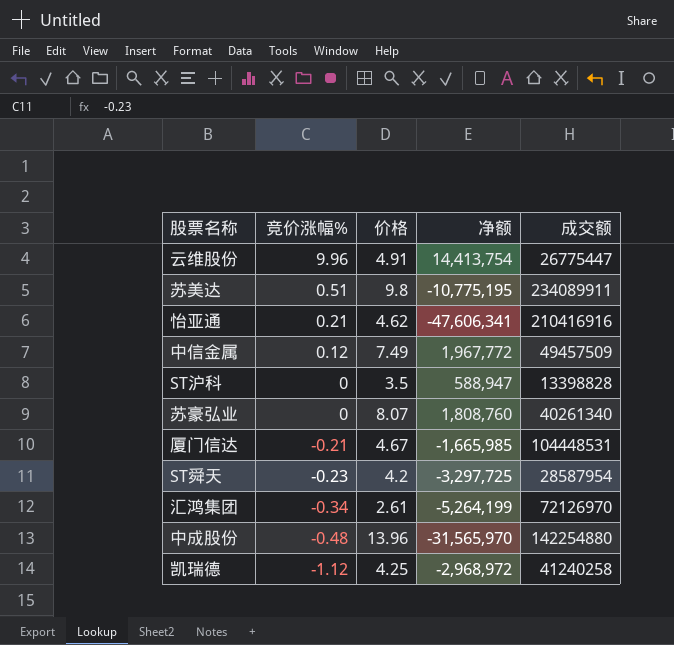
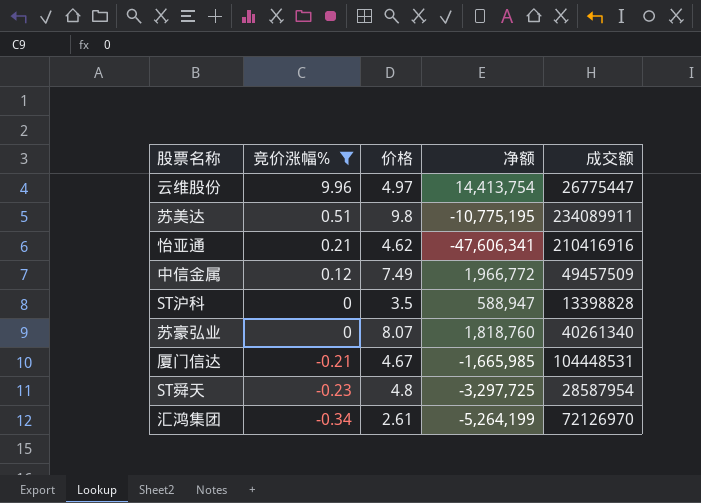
filter: none -> 竞价涨幅% >= -0.34
云维股份 | 价格: 4.91 -> 4.97
中信金属 | 净额: 1,967,772 -> 1,966,772
苏豪弘业 | 净额: 1,808,760 -> 1,818,760
ST舜天 | 价格: 4.2 -> 4.8

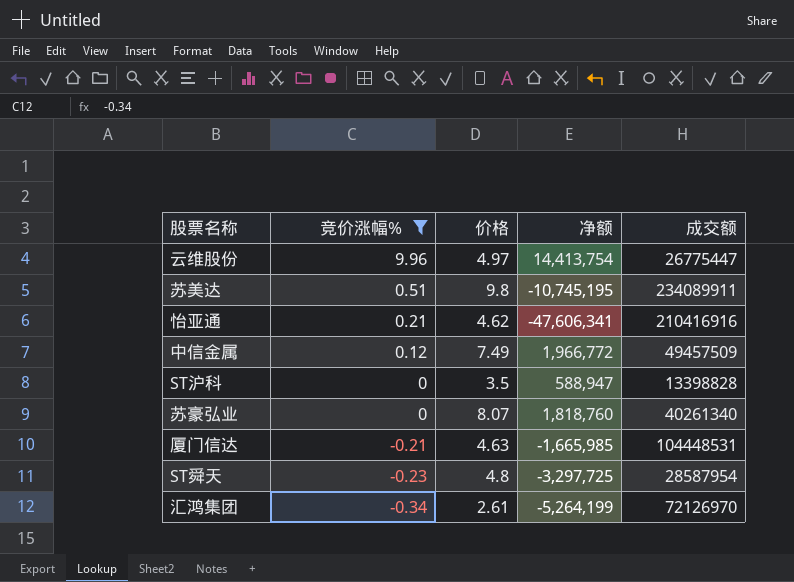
苏美达 | 净额: -10,775,195 -> -10,745,195
厦门信达 | 价格: 4.67 -> 4.63

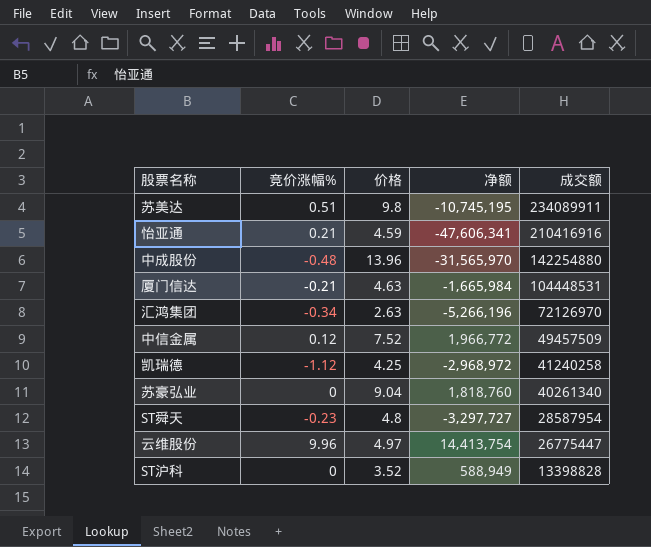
filter: 竞价涨幅% >= -0.34 -> none
row order: 竞价涨幅% descending -> 成交额 descending
怡亚通 | 价格: 4.62 -> 4.59
厦门信达 | 净额: -1,665,985 -> -1,665,984
汇鸿集团 | 价格: 2.61 -> 2.63
汇鸿集团 | 净额: -5,264,199 -> -5,266,196
中信金属 | 价格: 7.49 -> 7.52
苏豪弘业 | 价格: 8.07 -> 9.04
ST舜天 | 净额: -3,297,725 -> -3,297,727
ST沪科 | 价格: 3.5 -> 3.52
ST沪科 | 净额: 588,947 -> 588,949

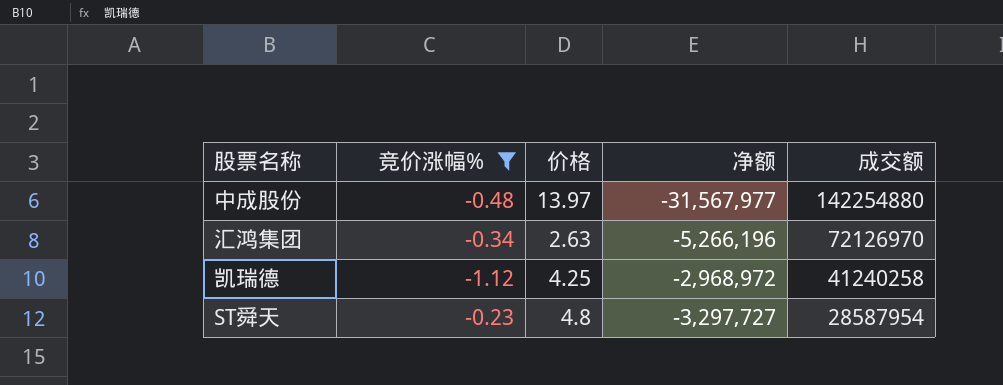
filter: none -> 竞价涨幅% <= -0.23
中成股份 | 价格: 13.96 -> 13.97
中成股份 | 净额: -31,565,970 -> -31,567,977

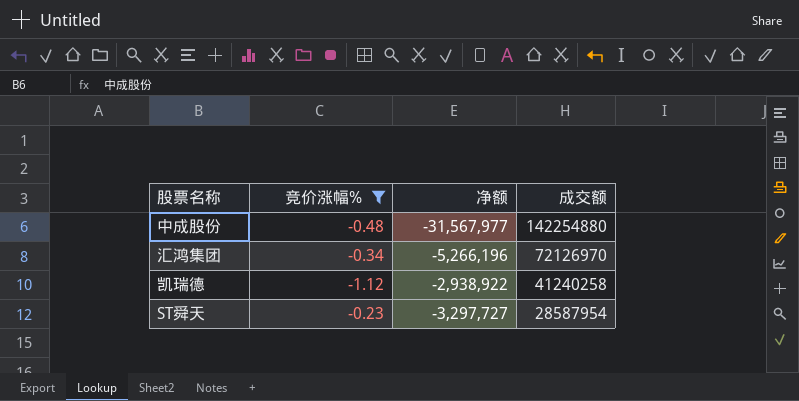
column 价格 | position: 3 -> none
凯瑞德 | 净额: -2,968,972 -> -2,938,922

